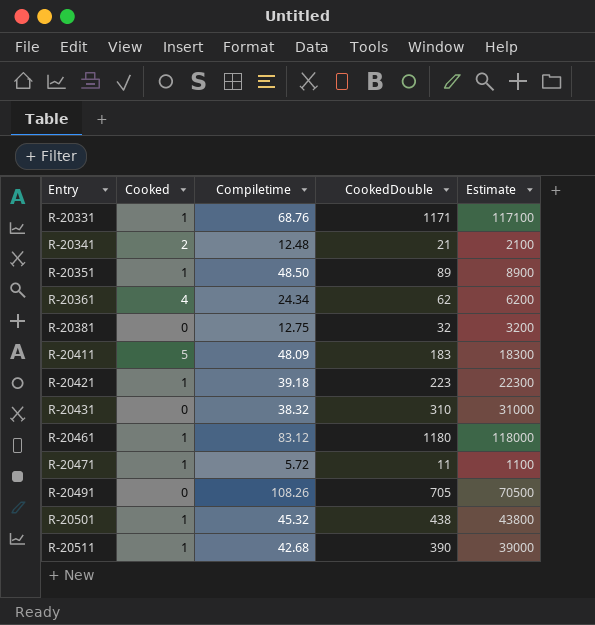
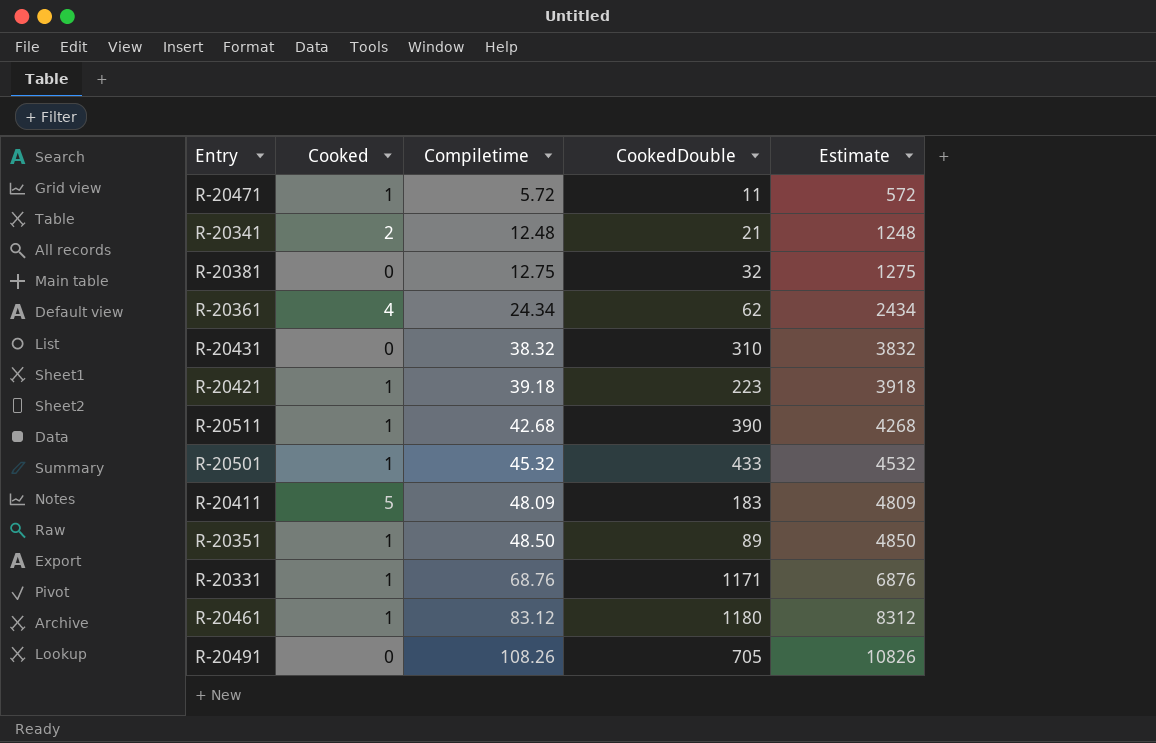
row order: Entry ascending -> Compiletime ascending
column Estimate | formula: [CookedDouble] * 100 -> [Compiletime] * 100
R-20501 | CookedDouble: 438 -> 433

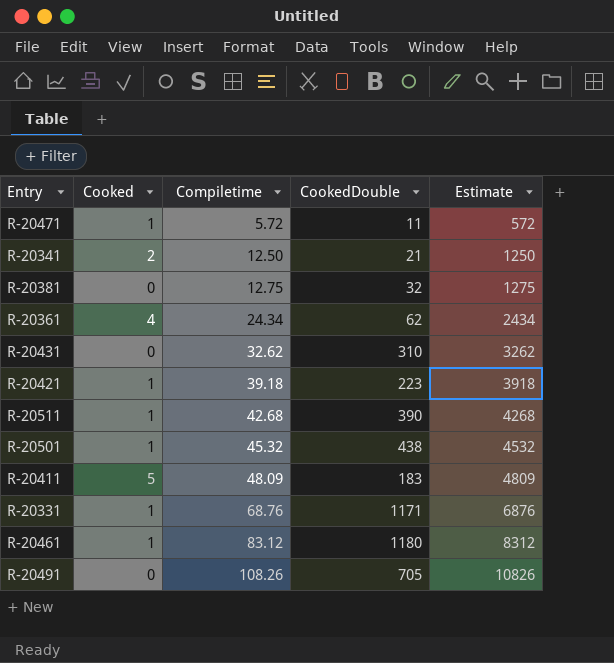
row R-20351: 1 | 48.50 | 89 | 4850 -> none
R-20341 | Compiletime: 12.48 -> 12.50
R-20341 | Estimate: 1248 -> 1250
R-20431 | Compiletime: 38.32 -> 32.62
R-20431 | Estimate: 3832 -> 3262
R-20501 | CookedDouble: 433 -> 438

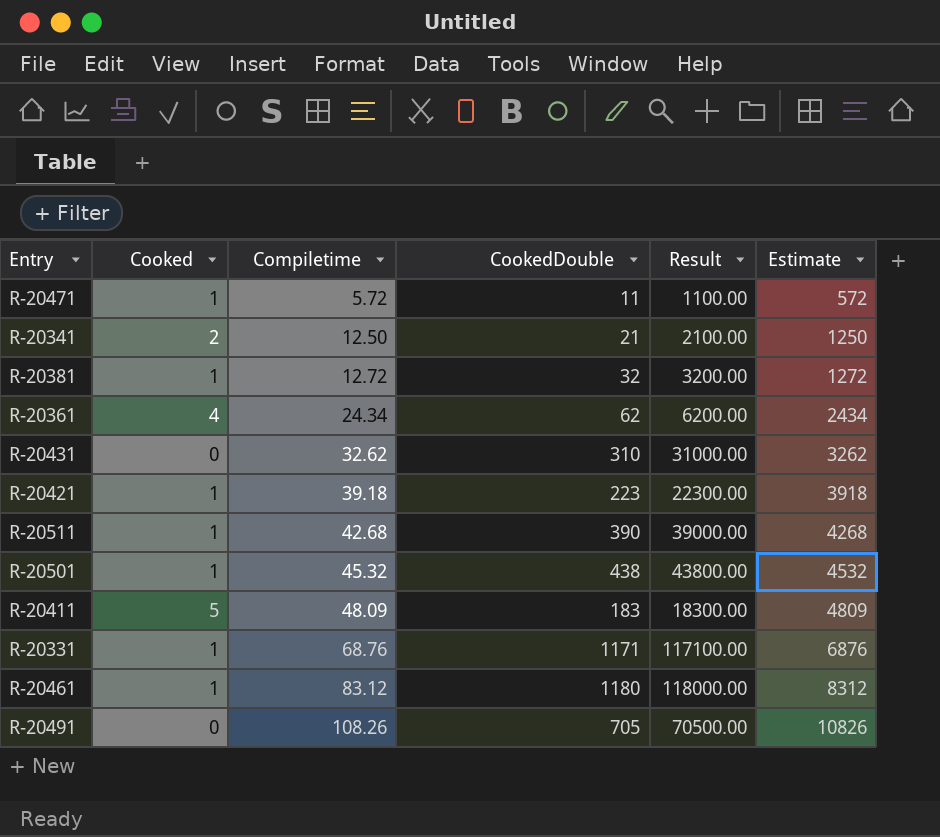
column Result | formula: none -> [CookedDouble] * 100
R-20381 | Cooked: 0 -> 1
R-20381 | Compiletime: 12.75 -> 12.72
R-20381 | Estimate: 1275 -> 1272

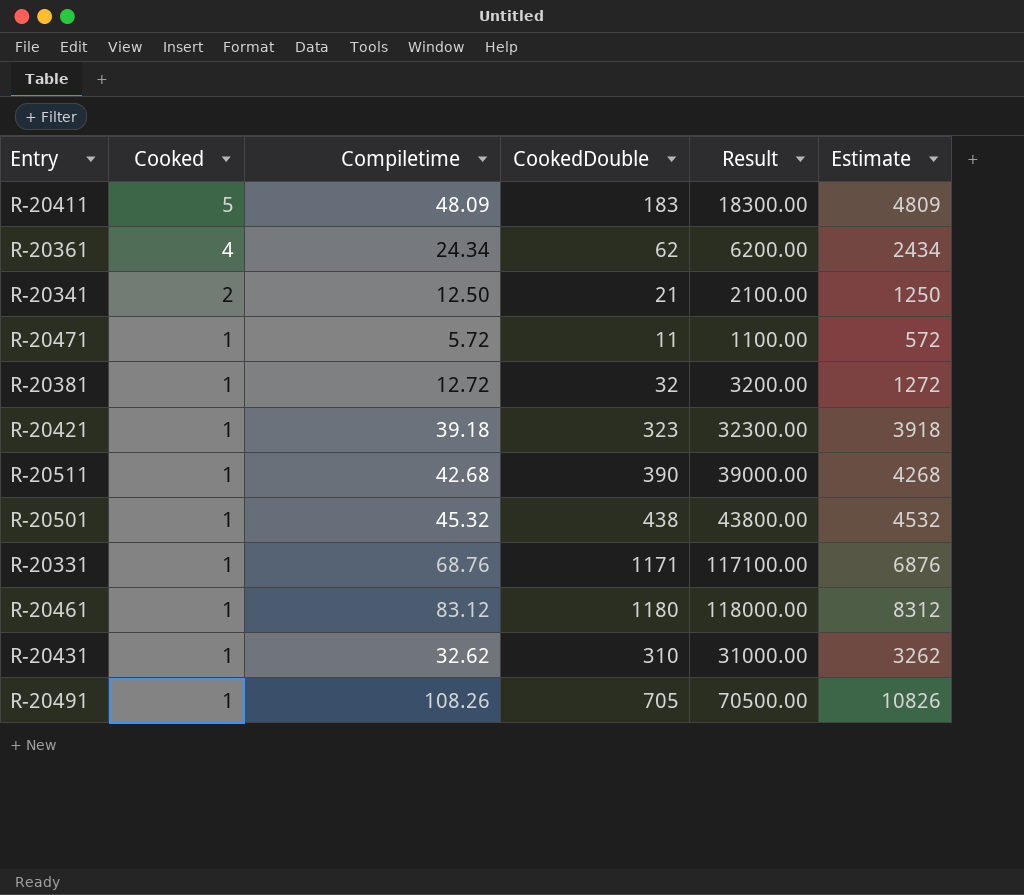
row order: Compiletime ascending -> Cooked descending
R-20421 | CookedDouble: 223 -> 323
R-20421 | Result: 22300.00 -> 32300.00
R-20431 | Cooked: 0 -> 1
R-20491 | Cooked: 0 -> 1

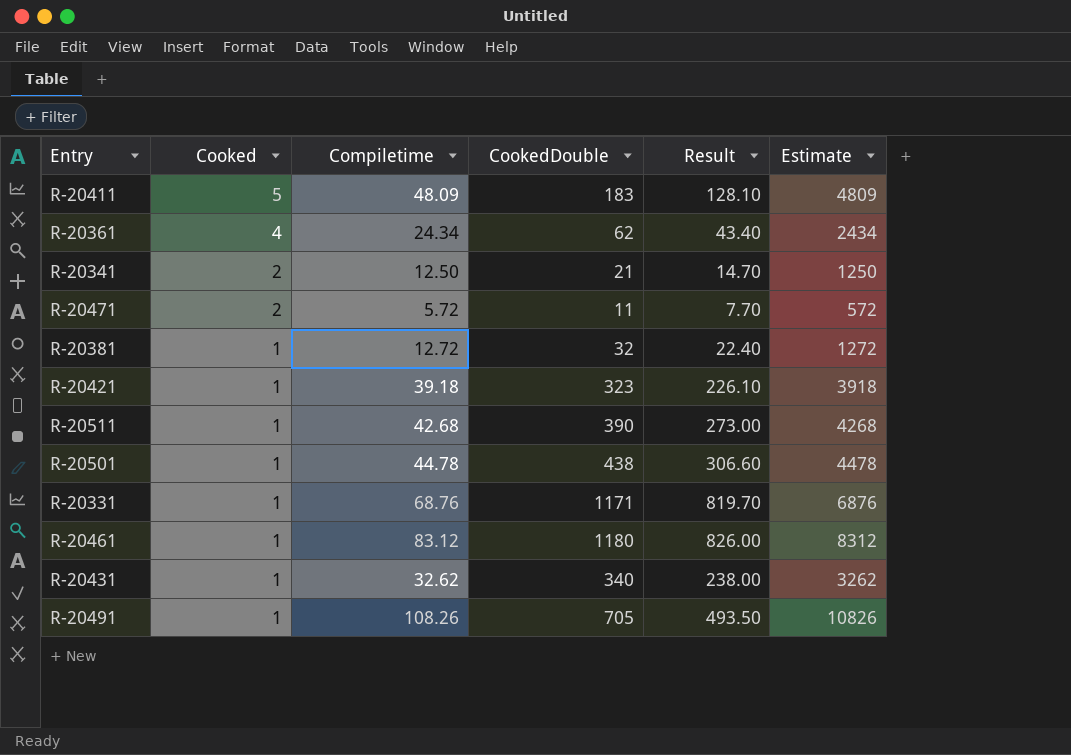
column Result | formula: [CookedDouble] * 100 -> [CookedDouble] * 0.7
R-20471 | Cooked: 1 -> 2
R-20501 | Compiletime: 45.32 -> 44.78
R-20501 | Estimate: 4532 -> 4478
R-20431 | CookedDouble: 310 -> 340

